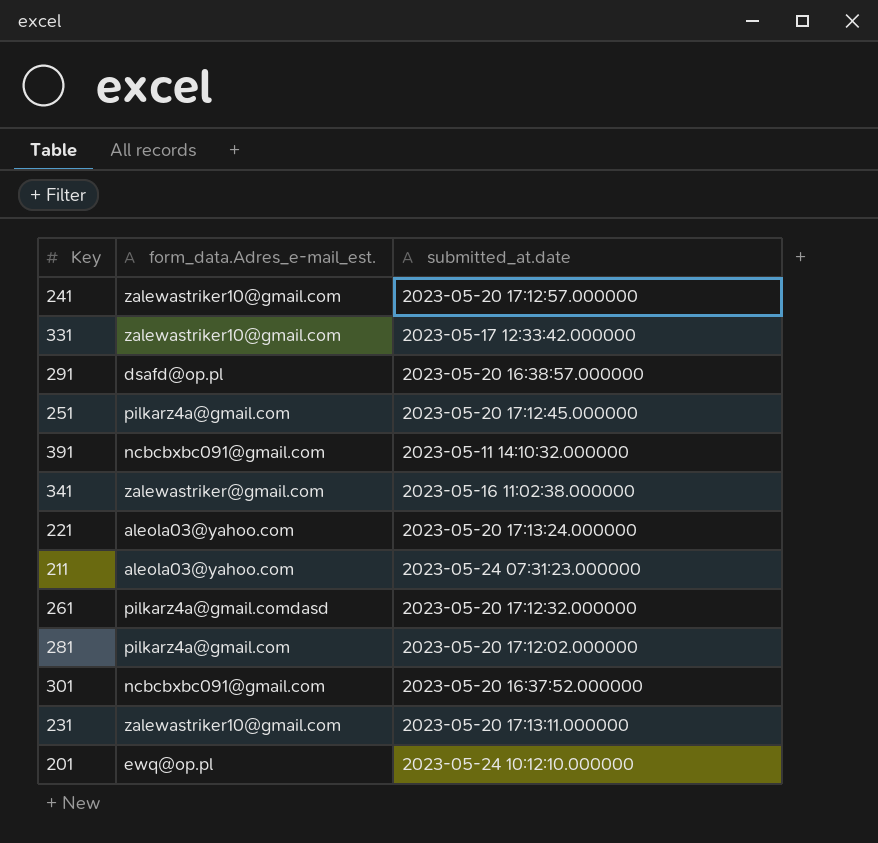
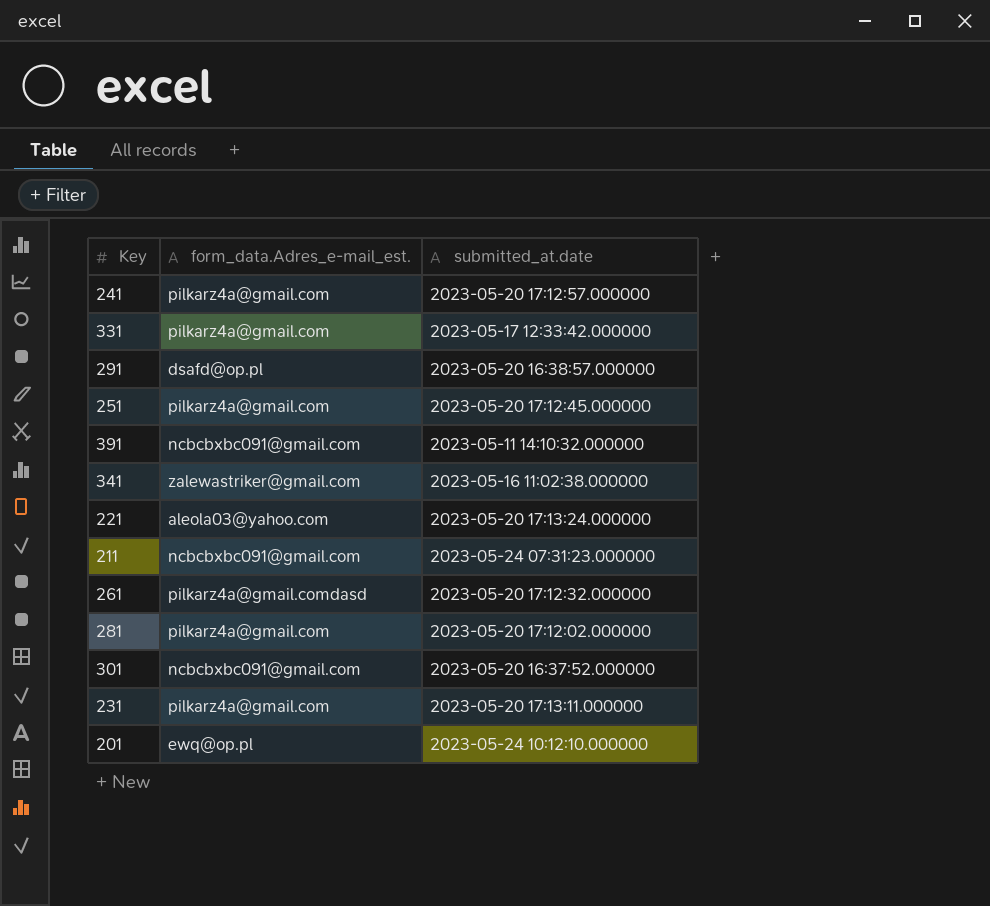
241 | form_data.Adres_e-mail_est.: zalewastriker10@gmail.com -> pilkarz4a@gmail.com
331 | form_data.Adres_e-mail_est.: zalewastriker10@gmail.com -> pilkarz4a@gmail.com
211 | form_data.Adres_e-mail_est.: aleola03@yahoo.com -> ncbcbxbc091@gmail.com
231 | form_data.Adres_e-mail_est.: zalewastriker10@gmail.com -> pilkarz4a@gmail.com

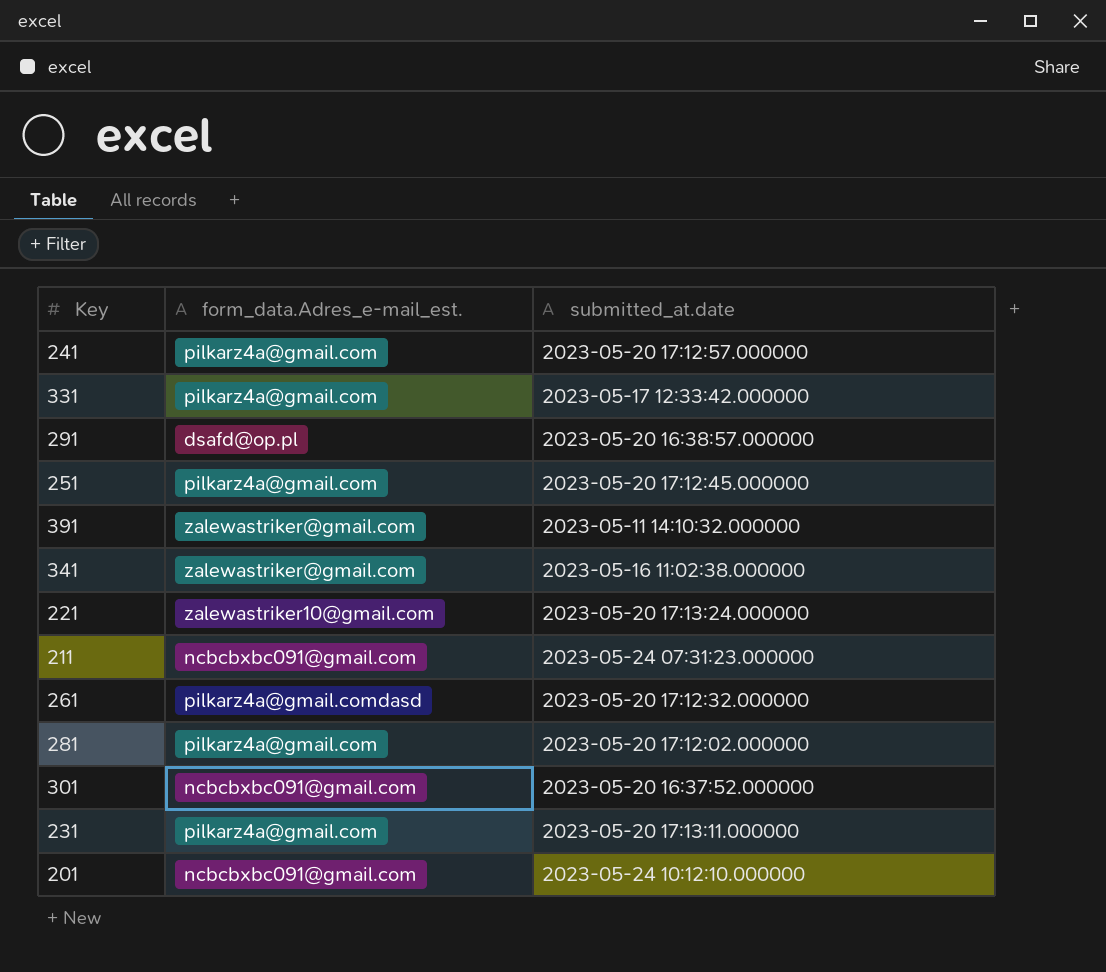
391 | form_data.Adres_e-mail_est.: ncbcbxbc091@gmail.com -> zalewastriker@gmail.com
221 | form_data.Adres_e-mail_est.: aleola03@yahoo.com -> zalewastriker10@gmail.com
201 | form_data.Adres_e-mail_est.: ewq@op.pl -> ncbcbxbc091@gmail.com

